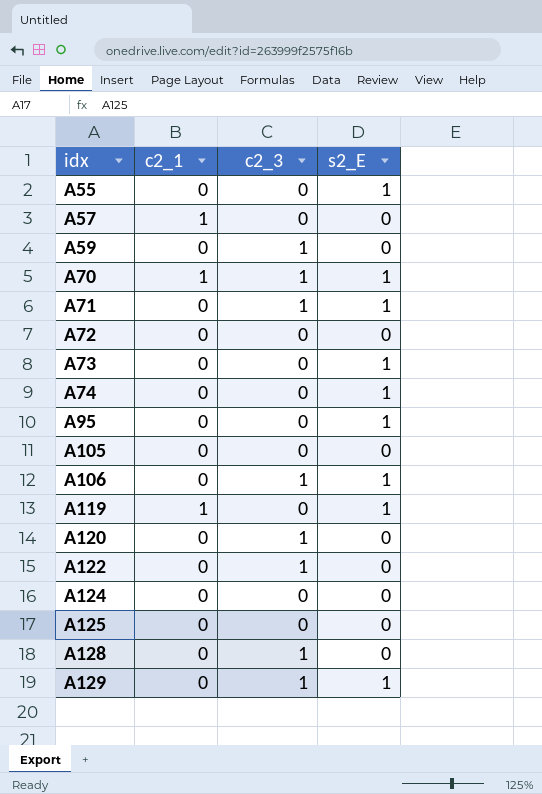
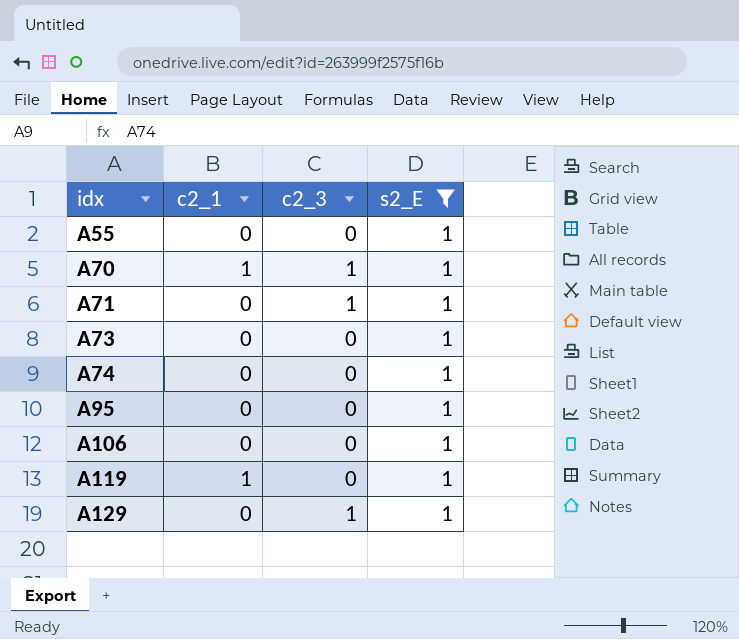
filter: none -> s2_E = 1
A106 | c2_3: 1 -> 0

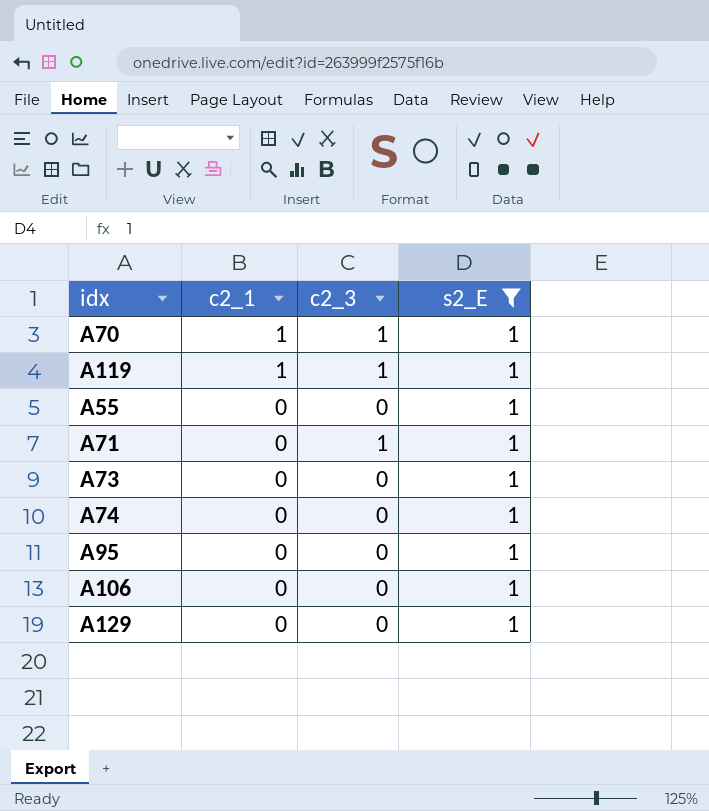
row order: idx ascending -> c2_1 descending
A119 | c2_3: 0 -> 1
A129 | c2_3: 1 -> 0

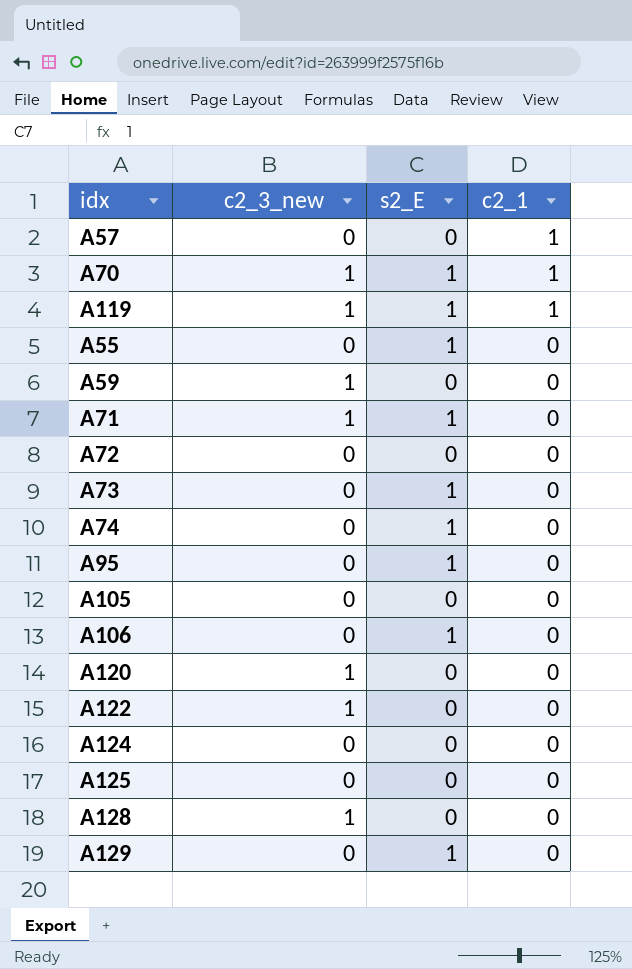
filter: s2_E = 1 -> none
column name: c2_3 -> c2_3_new
column c2_1 | position: 2 -> 4

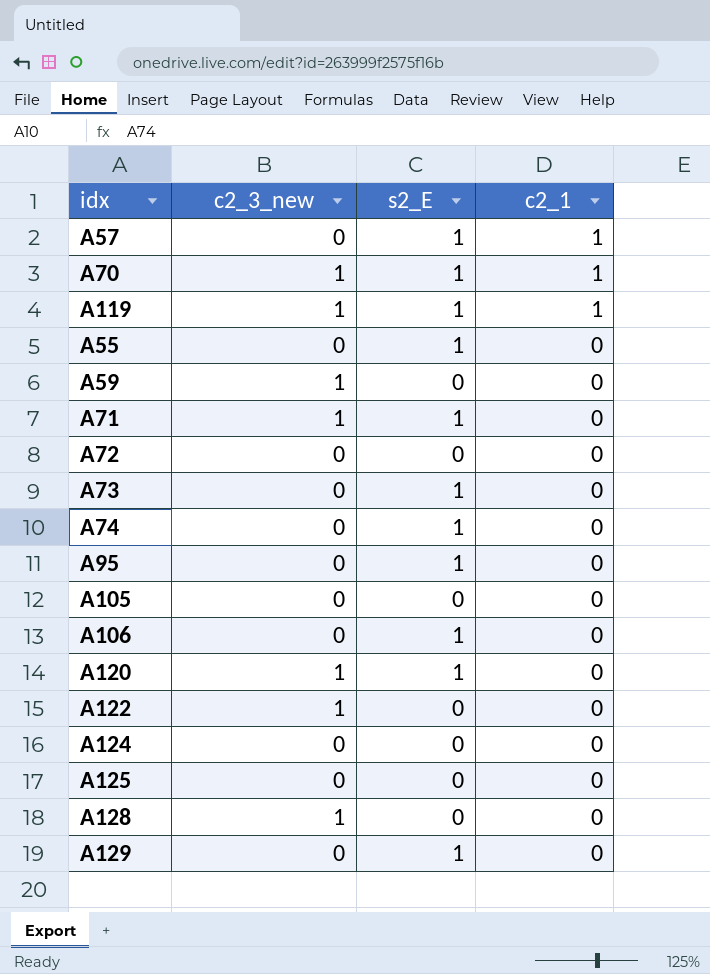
A57 | s2_E: 0 -> 1
A120 | s2_E: 0 -> 1

